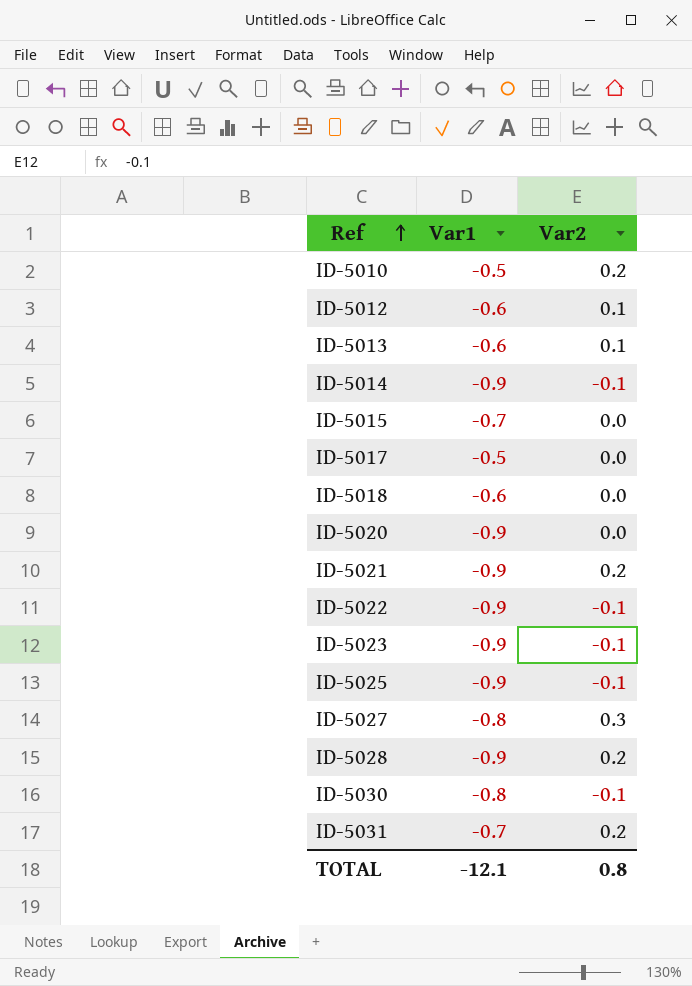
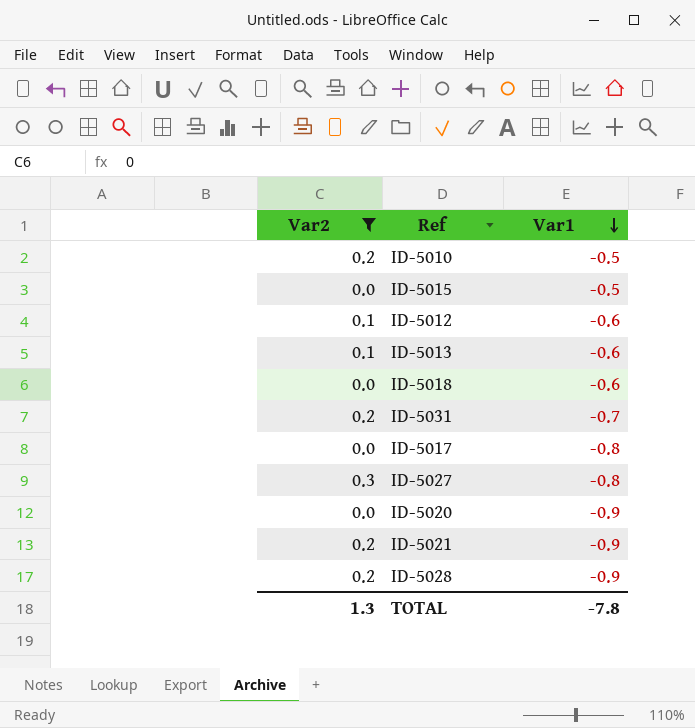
filter: none -> Var2 != -0.1
row order: Ref ascending -> Var1 descending
column Var2 | position: 3 -> 1
ID-5015 | Var1: -0.7 -> -0.5
ID-5017 | Var1: -0.5 -> -0.8
TOTAL | Var2: 0.8 -> 1.3
TOTAL | Var1: -12.1 -> -7.8

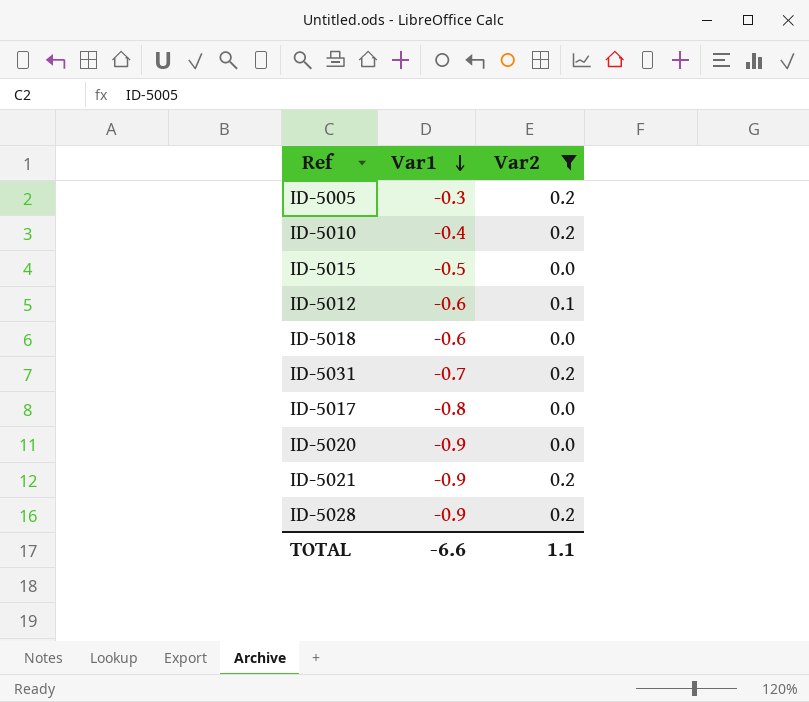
column Var2 | position: 1 -> 3
row ID-5013: 0.1 | -0.6 -> none
row ID-5027: 0.3 | -0.8 -> none
row ID-5005: none -> -0.3 | 0.2
ID-5010 | Var1: -0.5 -> -0.4
TOTAL | Var1: -7.8 -> -6.6
TOTAL | Var2: 1.3 -> 1.1

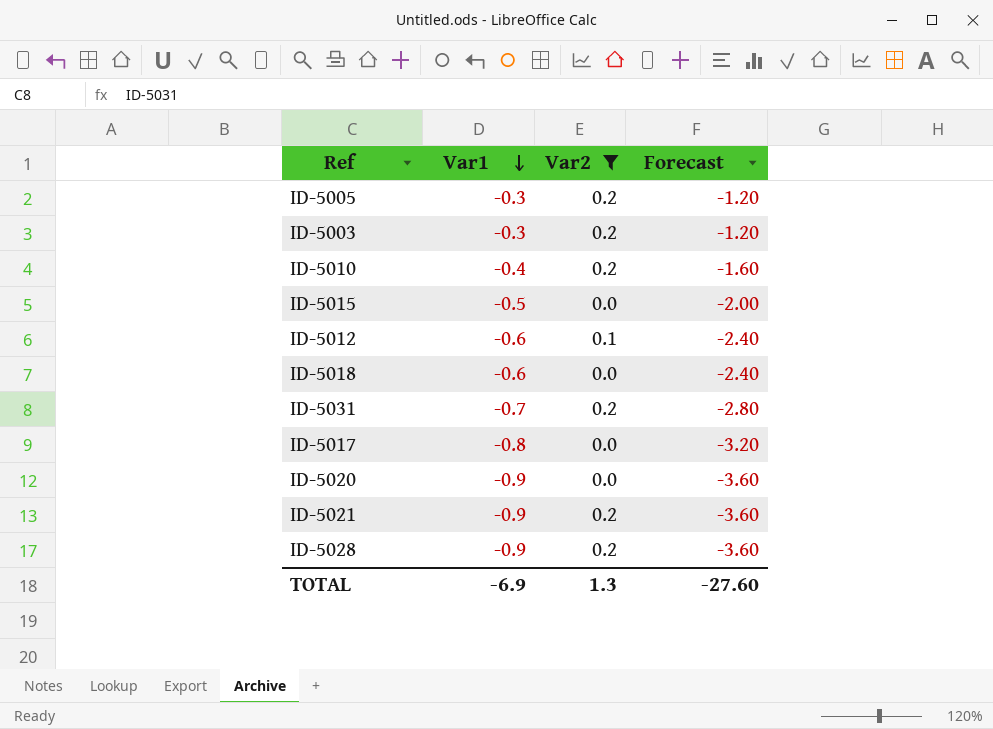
column Forecast | formula: none -> [Var1] * 4
row ID-5003: none -> -0.3 | 0.2 | -1.20
TOTAL | Var1: -6.6 -> -6.9
TOTAL | Var2: 1.1 -> 1.3

